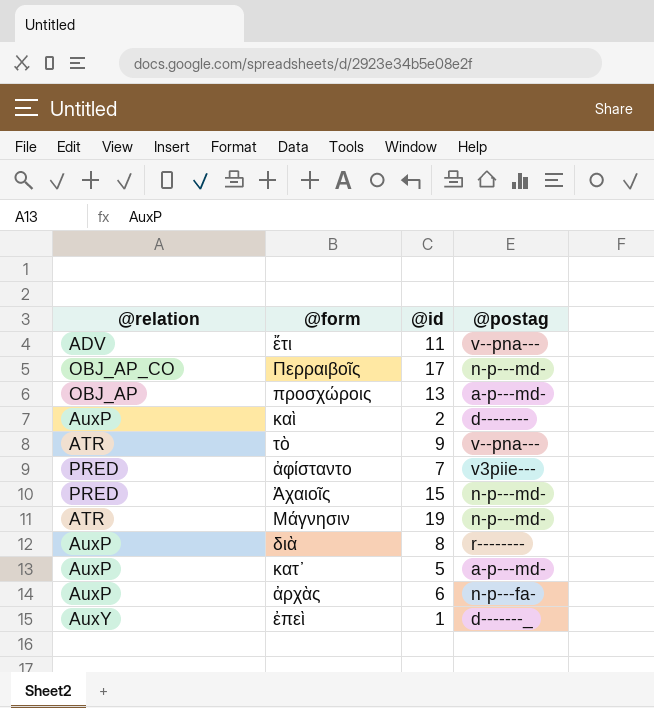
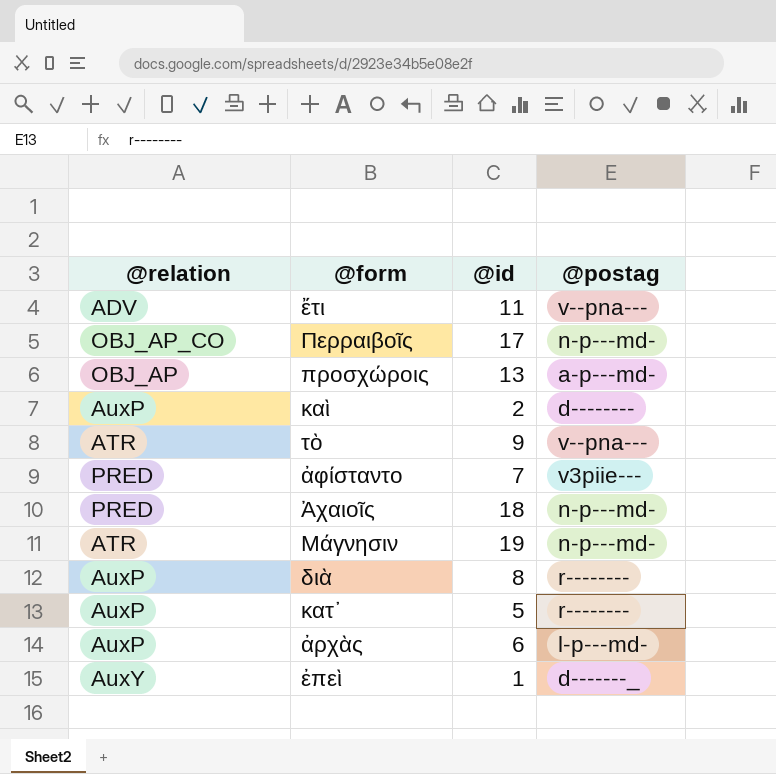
Ἀχαιοῖς | @id: 15 -> 18
κατ᾽ | @postag: a-p---md- -> r--------
ἀρχὰς | @postag: n-p---fa- -> l-p---md-

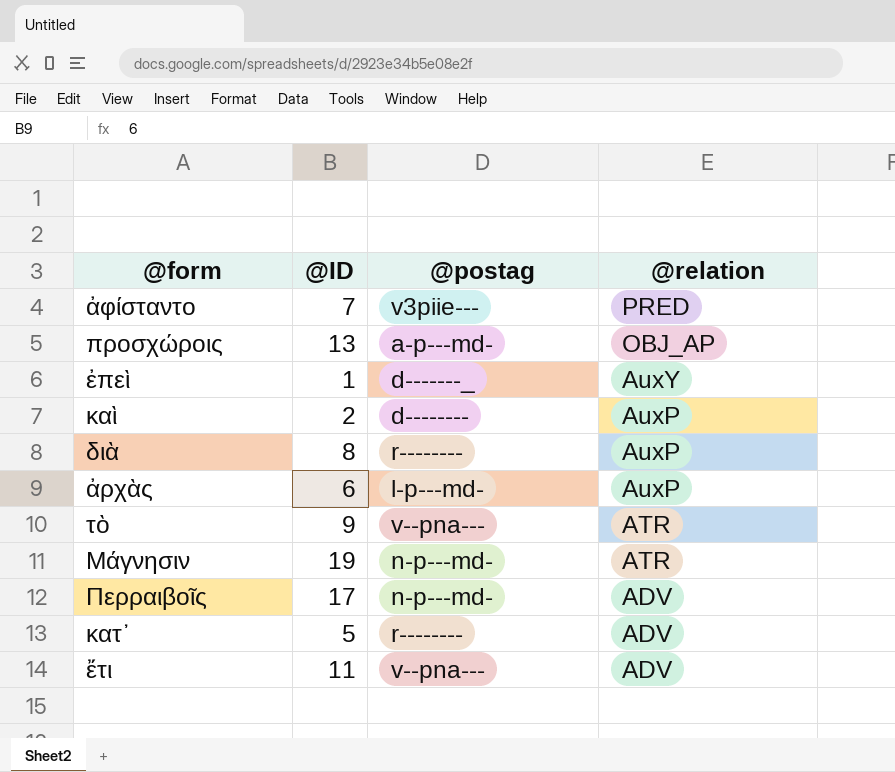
row order: none -> @relation descending
column name: @id -> @ID
column @relation | position: 1 -> 4
row Ἀχαιοῖς: PRED | 18 | n-p---md- -> none
Περραιβοῖς | @relation: OBJ_AP_CO -> ADV
κατ᾽ | @relation: AuxP -> ADV

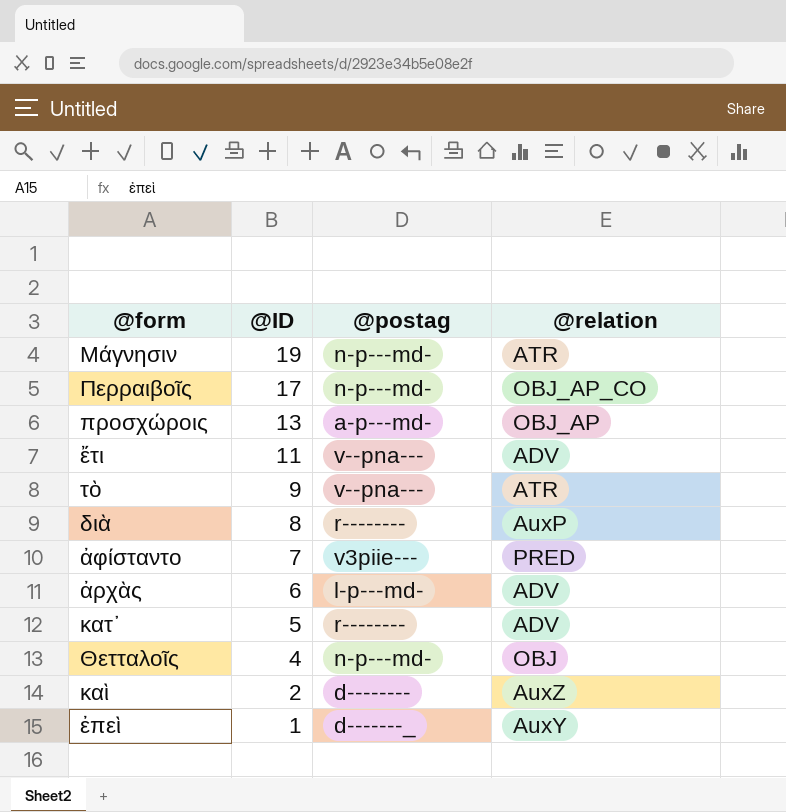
row order: @relation descending -> @ID descending
Περραιβοῖς | @relation: ADV -> OBJ_AP_CO
ἀρχὰς | @relation: AuxP -> ADV
row Θετταλοῖς: none -> 4 | n-p---md- | OBJ
καὶ | @relation: AuxP -> AuxZ

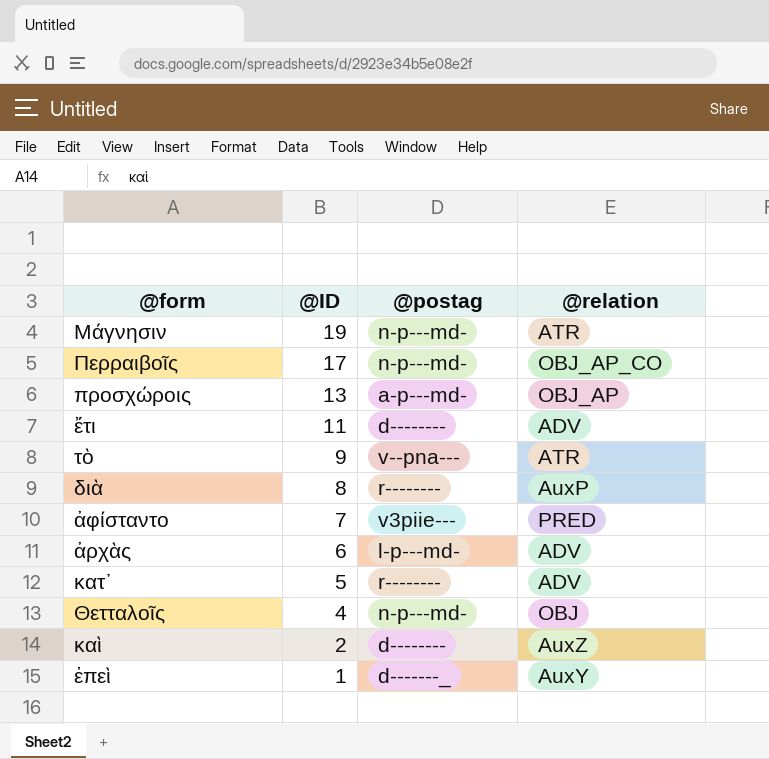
ἔτι | @postag: v--pna--- -> d--------

